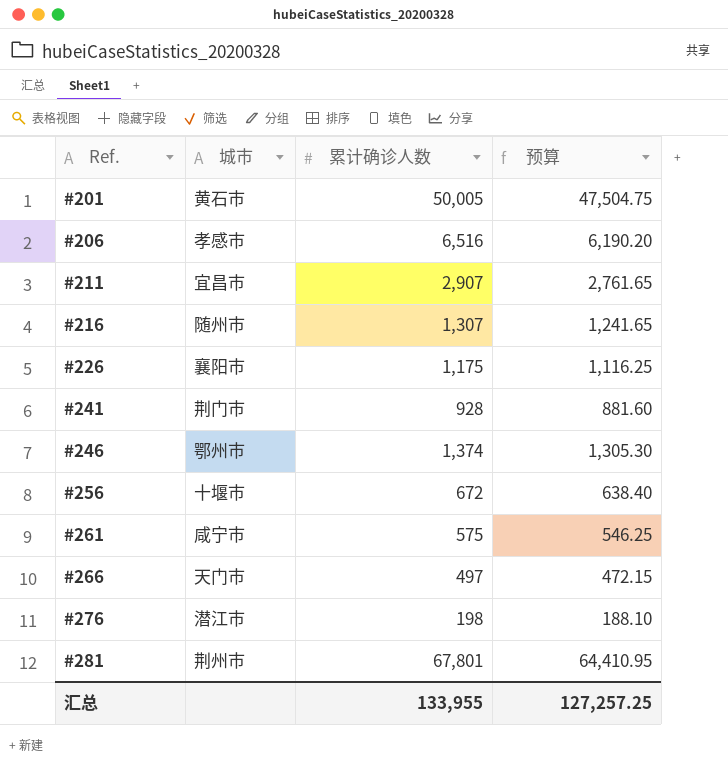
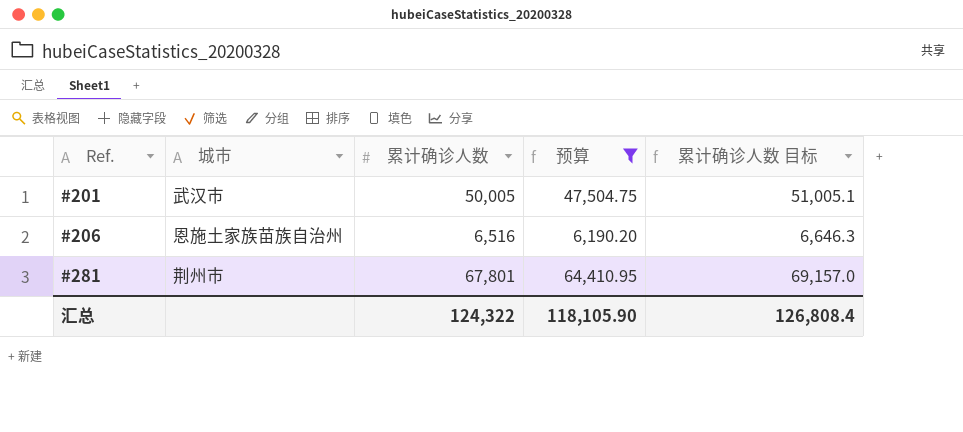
filter: none -> 预算 >= 6,190.20
column 累计确诊人数 目标 | formula: none -> [累计确诊人数] * 1.02
#201 | 城市: 黄石市 -> 武汉市
#206 | 城市: 孝感市 -> 恩施土家族苗族自治州
汇总 | 累计确诊人数: 133,955 -> 124,322
汇总 | 预算: 127,257.25 -> 118,105.90

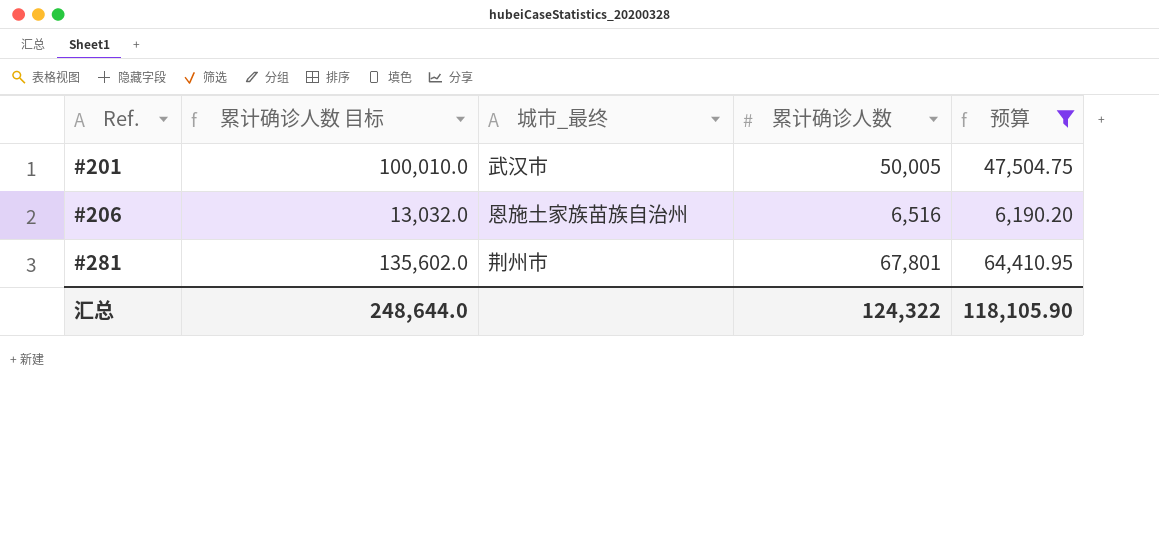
column 累计确诊人数 目标 | formula: [累计确诊人数] * 1.02 -> [累计确诊人数] * 2
column 累计确诊人数 目标 | position: 5 -> 2
column name: 城市 -> 城市_最终
汇总 | 累计确诊人数 目标: 126,808.4 -> 248,644.0

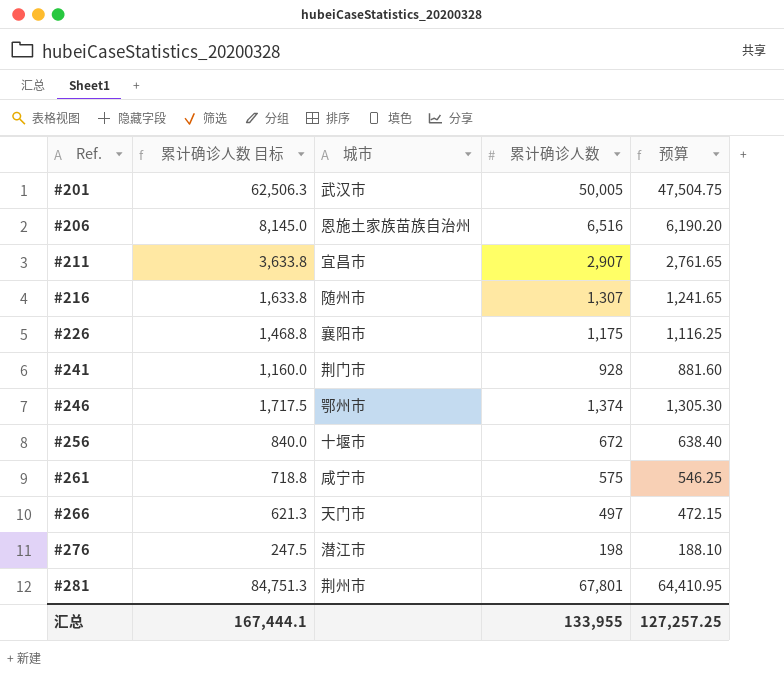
filter: 预算 >= 6,190.20 -> none
column 累计确诊人数 目标 | formula: [累计确诊人数] * 2 -> [累计确诊人数] * 1.25
column name: 城市_最终 -> 城市
汇总 | 累计确诊人数 目标: 248,644.0 -> 167,444.1
汇总 | 累计确诊人数: 124,322 -> 133,955
汇总 | 预算: 118,105.90 -> 127,257.25

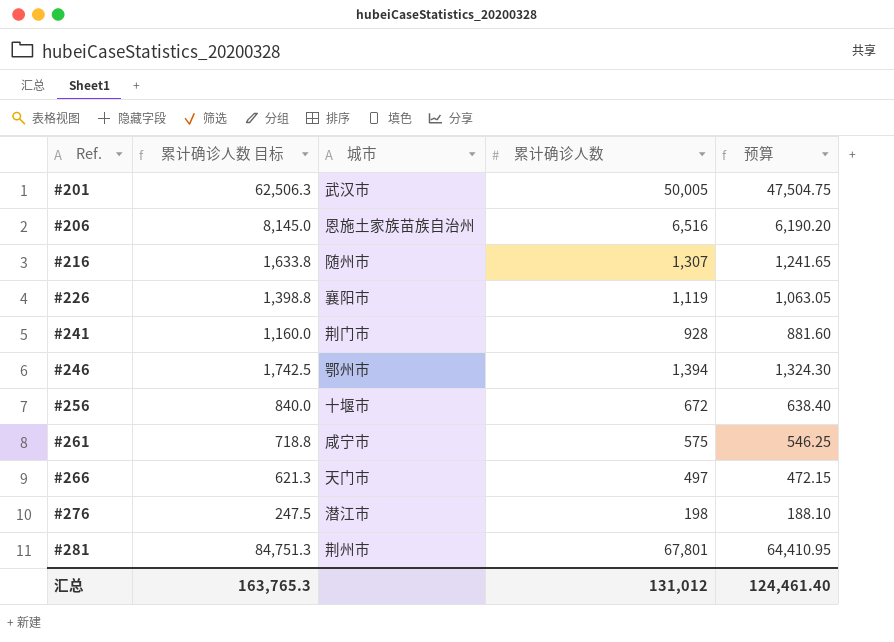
row #211: 3,633.8 | 宜昌市 | 2,907 | 2,761.65 -> none
#226 | 累计确诊人数 目标: 1,468.8 -> 1,398.8
#226 | 累计确诊人数: 1,175 -> 1,119
#226 | 预算: 1,116.25 -> 1,063.05
#246 | 累计确诊人数 目标: 1,717.5 -> 1,742.5
#246 | 累计确诊人数: 1,374 -> 1,394
#246 | 预算: 1,305.30 -> 1,324.30
汇总 | 累计确诊人数 目标: 167,444.1 -> 163,765.3
汇总 | 累计确诊人数: 133,955 -> 131,012
汇总 | 预算: 127,257.25 -> 124,461.40

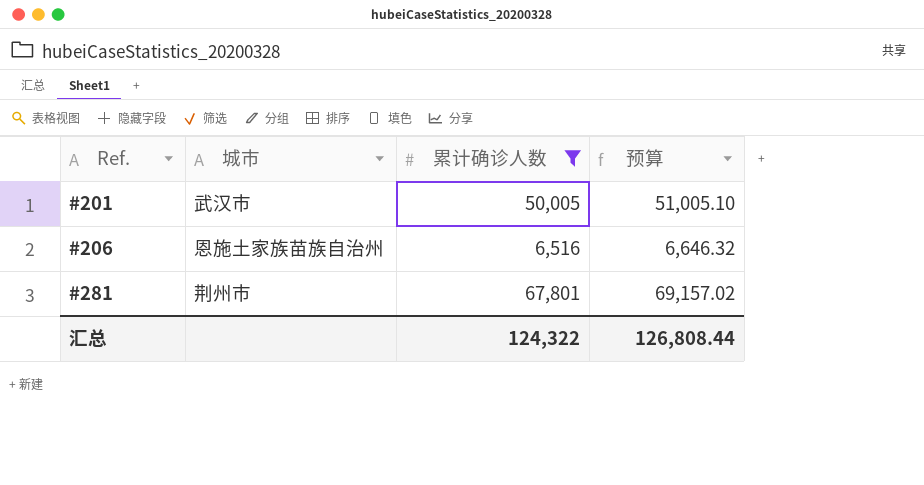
filter: none -> 累计确诊人数 >= 6,516
column 累计确诊人数 目标 | formula: [累计确诊人数] * 1.25 -> none
column 预算 | formula: [累计确诊人数] * 0.95 -> [累计确诊人数] * 1.02
汇总 | 累计确诊人数: 131,012 -> 124,322
汇总 | 预算: 124,461.40 -> 126,808.44

